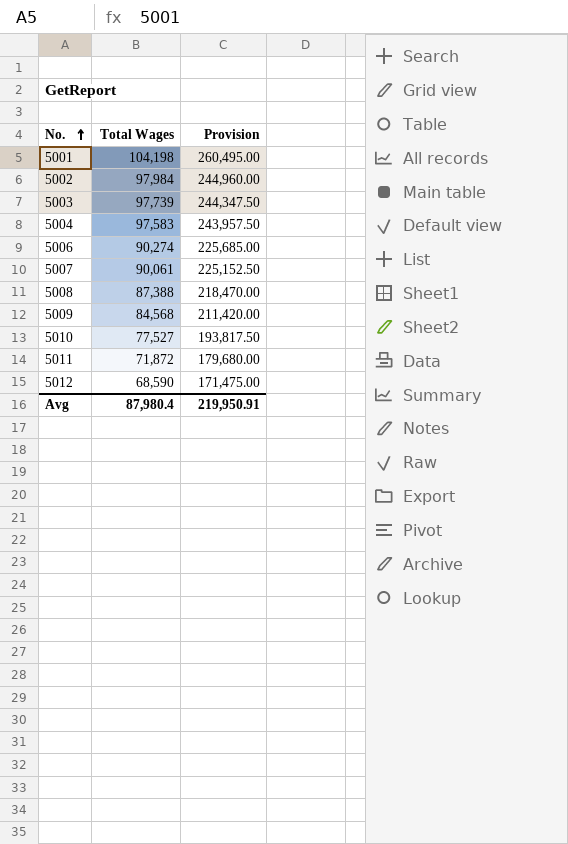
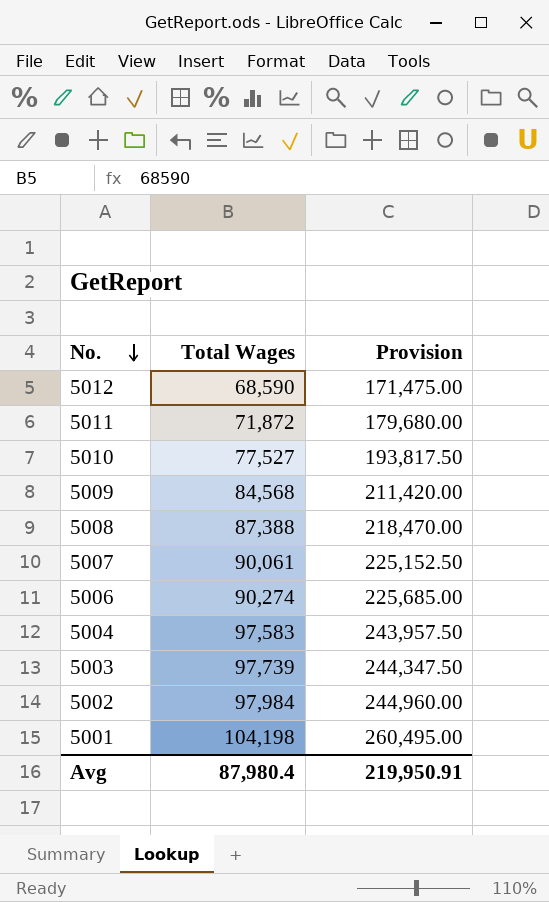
row order: No. ascending -> No. descending

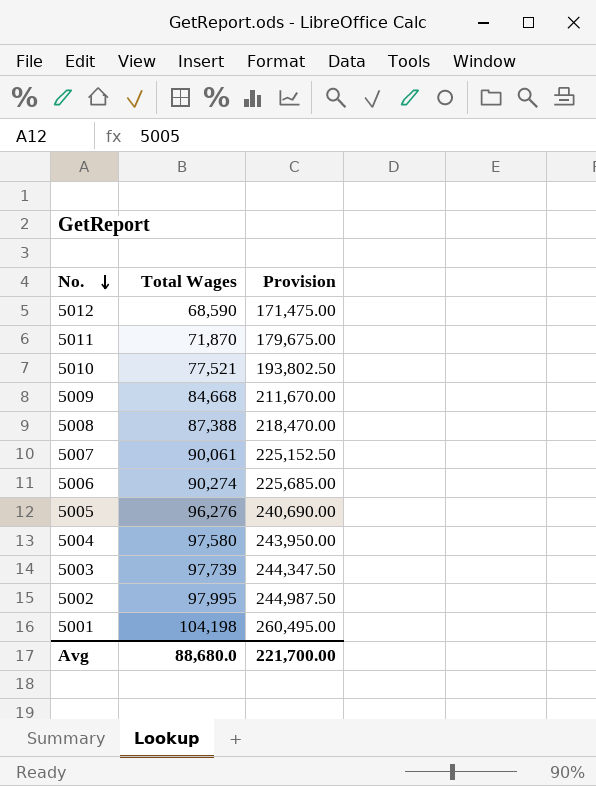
5011 | Total Wages: 71,872 -> 71,870
5011 | Provision: 179,680.00 -> 179,675.00
5010 | Total Wages: 77,527 -> 77,521
5010 | Provision: 193,817.50 -> 193,802.50
5009 | Total Wages: 84,568 -> 84,668
5009 | Provision: 211,420.00 -> 211,670.00
row 5005: none -> 96,276 | 240,690.00
5004 | Total Wages: 97,583 -> 97,580
5004 | Provision: 243,957.50 -> 243,950.00
5002 | Total Wages: 97,984 -> 97,995
5002 | Provision: 244,960.00 -> 244,987.50
Avg | Total Wages: 87,980.4 -> 88,680.0
Avg | Provision: 219,950.91 -> 221,700.00

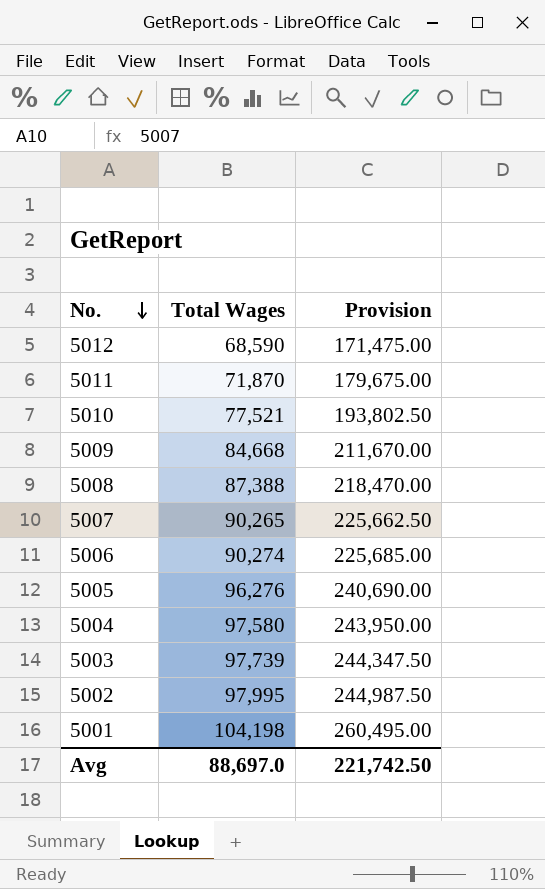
5007 | Total Wages: 90,061 -> 90,265
5007 | Provision: 225,152.50 -> 225,662.50
Avg | Total Wages: 88,680.0 -> 88,697.0
Avg | Provision: 221,700.00 -> 221,742.50

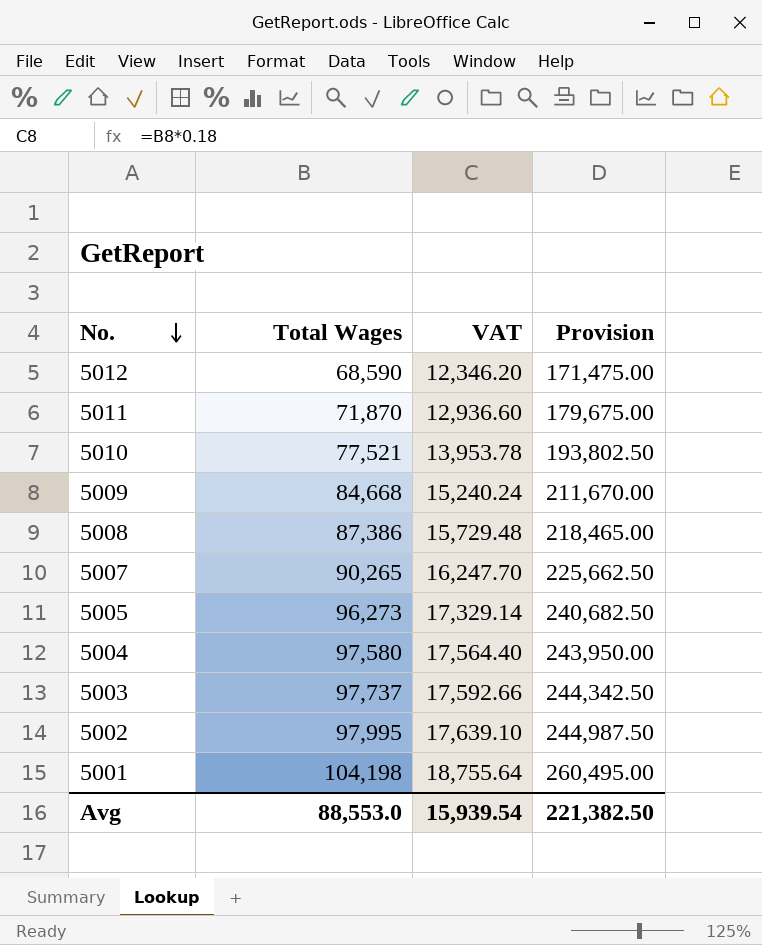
column VAT | formula: none -> [Total Wages] * 0.18
row 5006: 90,274 | 225,685.00 -> none
5008 | Total Wages: 87,388 -> 87,386
5008 | Provision: 218,470.00 -> 218,465.00
5005 | Total Wages: 96,276 -> 96,273
5005 | Provision: 240,690.00 -> 240,682.50
5003 | Total Wages: 97,739 -> 97,737
5003 | Provision: 244,347.50 -> 244,342.50
Avg | Total Wages: 88,697.0 -> 88,553.0
Avg | Provision: 221,742.50 -> 221,382.50

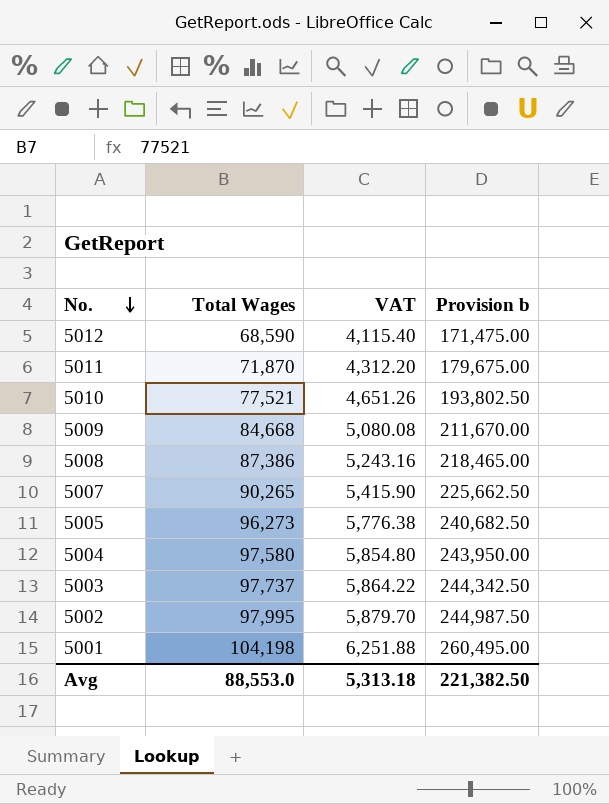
column VAT | formula: [Total Wages] * 0.18 -> [Total Wages] * 0.06
column name: Provision -> Provision b
Avg | VAT: 15,939.54 -> 5,313.18

